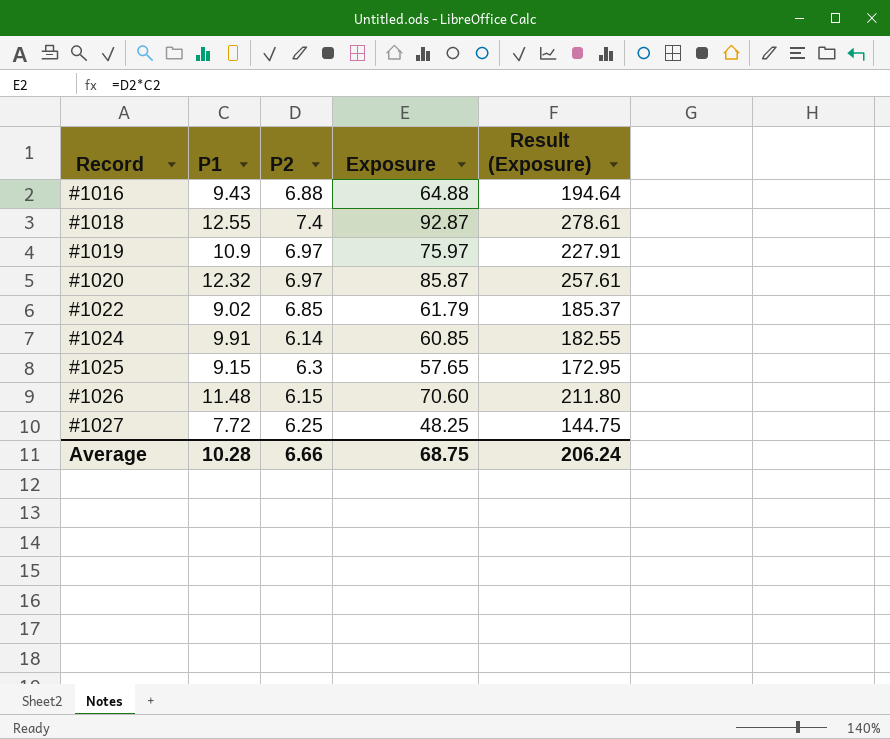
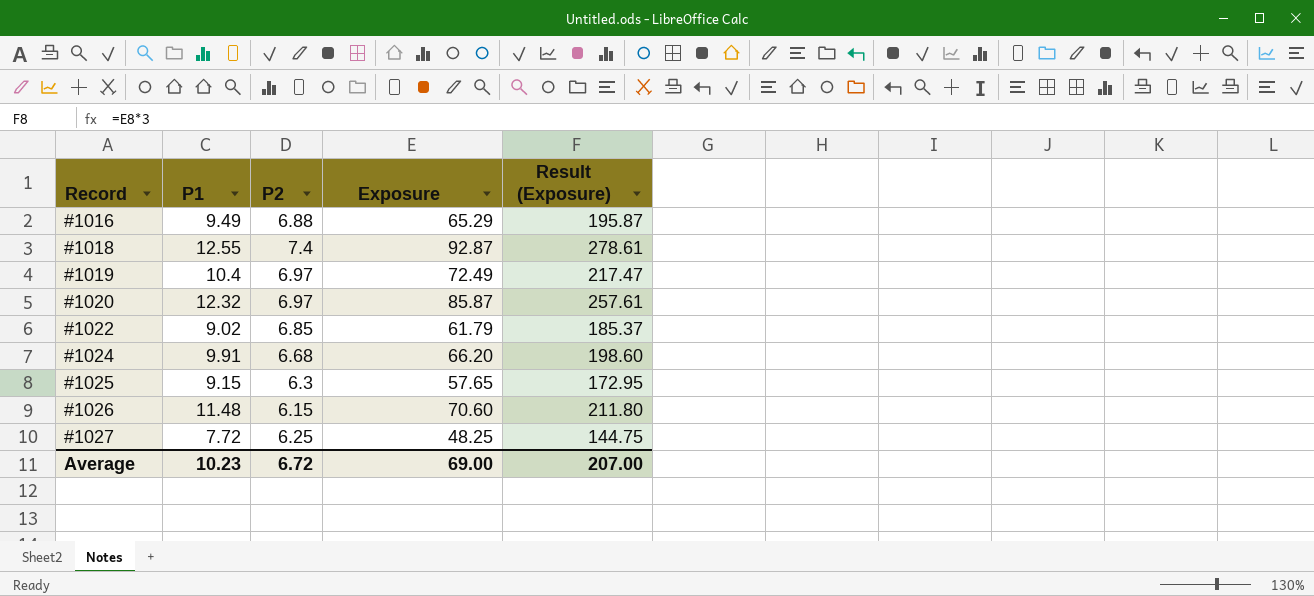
#1016 | P1: 9.43 -> 9.49
#1016 | Exposure: 64.88 -> 65.29
#1016 | Result (Exposure): 194.64 -> 195.87
#1019 | P1: 10.9 -> 10.4
#1019 | Exposure: 75.97 -> 72.49
#1019 | Result (Exposure): 227.91 -> 217.47
#1024 | P2: 6.14 -> 6.68
#1024 | Exposure: 60.85 -> 66.20
#1024 | Result (Exposure): 182.55 -> 198.60
Average | P1: 10.28 -> 10.23
Average | P2: 6.66 -> 6.72
Average | Exposure: 68.75 -> 69.00
Average | Result (Exposure): 206.24 -> 207.00

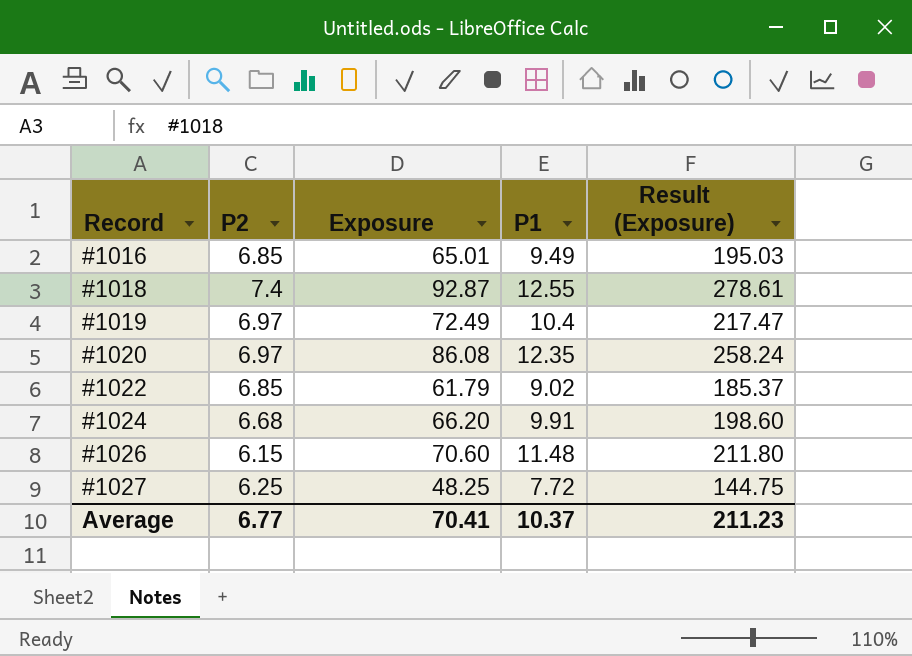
column P1 | position: 2 -> 4
row #1025: 9.15 | 6.3 | 57.65 | 172.95 -> none
#1016 | P2: 6.88 -> 6.85
#1016 | Exposure: 65.29 -> 65.01
#1016 | Result (Exposure): 195.87 -> 195.03
#1020 | Exposure: 85.87 -> 86.08
#1020 | P1: 12.32 -> 12.35
#1020 | Result (Exposure): 257.61 -> 258.24
Average | P2: 6.72 -> 6.77
Average | Exposure: 69.00 -> 70.41
Average | P1: 10.23 -> 10.37
Average | Result (Exposure): 207.00 -> 211.23

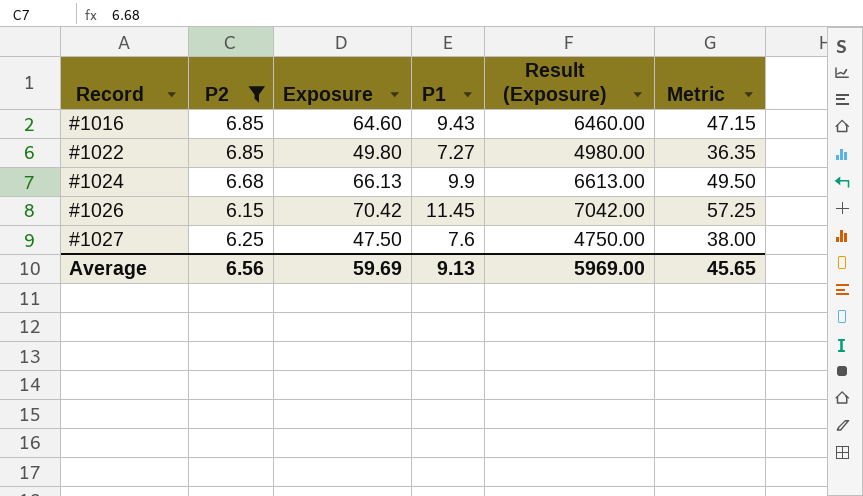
filter: none -> P2 <= 6.85
column Result (Exposure) | formula: [Exposure] * 3 -> [Exposure] * 100
column Metric | formula: none -> [P1] * 5
#1016 | Exposure: 65.01 -> 64.60
#1016 | P1: 9.49 -> 9.43
#1022 | Exposure: 61.79 -> 49.80
#1022 | P1: 9.02 -> 7.27
#1024 | Exposure: 66.20 -> 66.13
#1024 | P1: 9.91 -> 9.9
#1026 | Exposure: 70.60 -> 70.42
#1026 | P1: 11.48 -> 11.45
#1027 | Exposure: 48.25 -> 47.50
#1027 | P1: 7.72 -> 7.6
Average | P2: 6.77 -> 6.56
Average | Exposure: 70.41 -> 59.69
Average | P1: 10.37 -> 9.13
Average | Result (Exposure): 211.23 -> 5969.00

